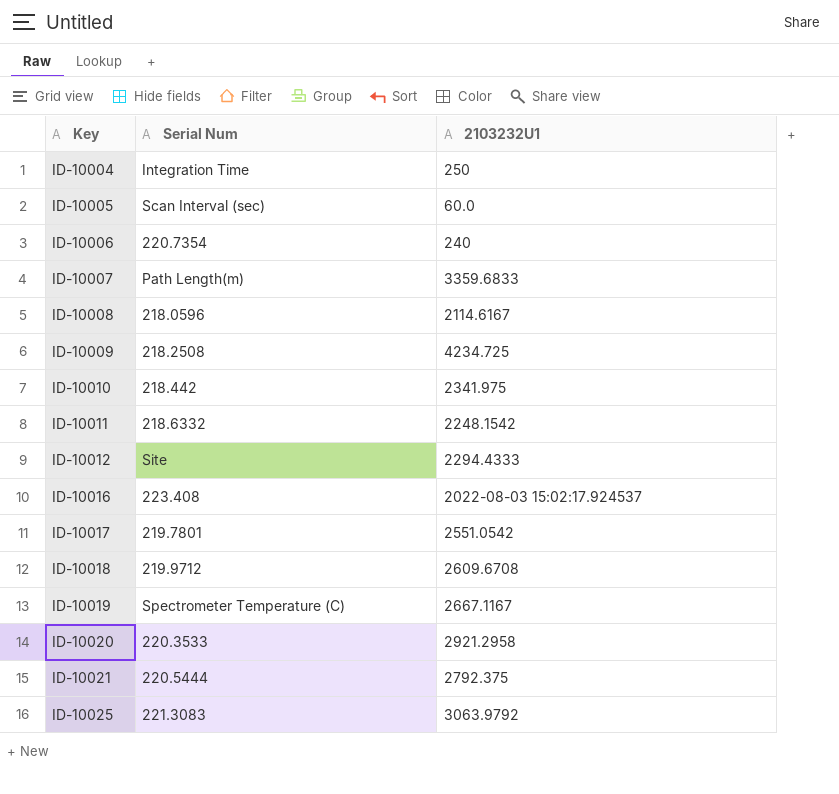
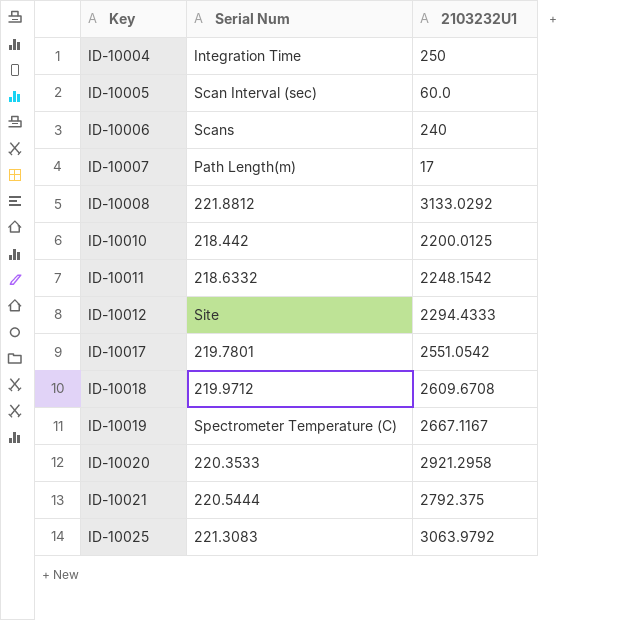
row ID-10009: 218.2508 | 4234.725 -> none
row ID-10016: 223.408 | 2022-08-03 15:02:17.924537 -> none
ID-10006 | Serial Num: 220.7354 -> Scans
ID-10007 | 2103232U1: 3359.6833 -> 17
ID-10008 | Serial Num: 218.0596 -> 221.8812
ID-10008 | 2103232U1: 2114.6167 -> 3133.0292
ID-10010 | 2103232U1: 2341.975 -> 2200.0125

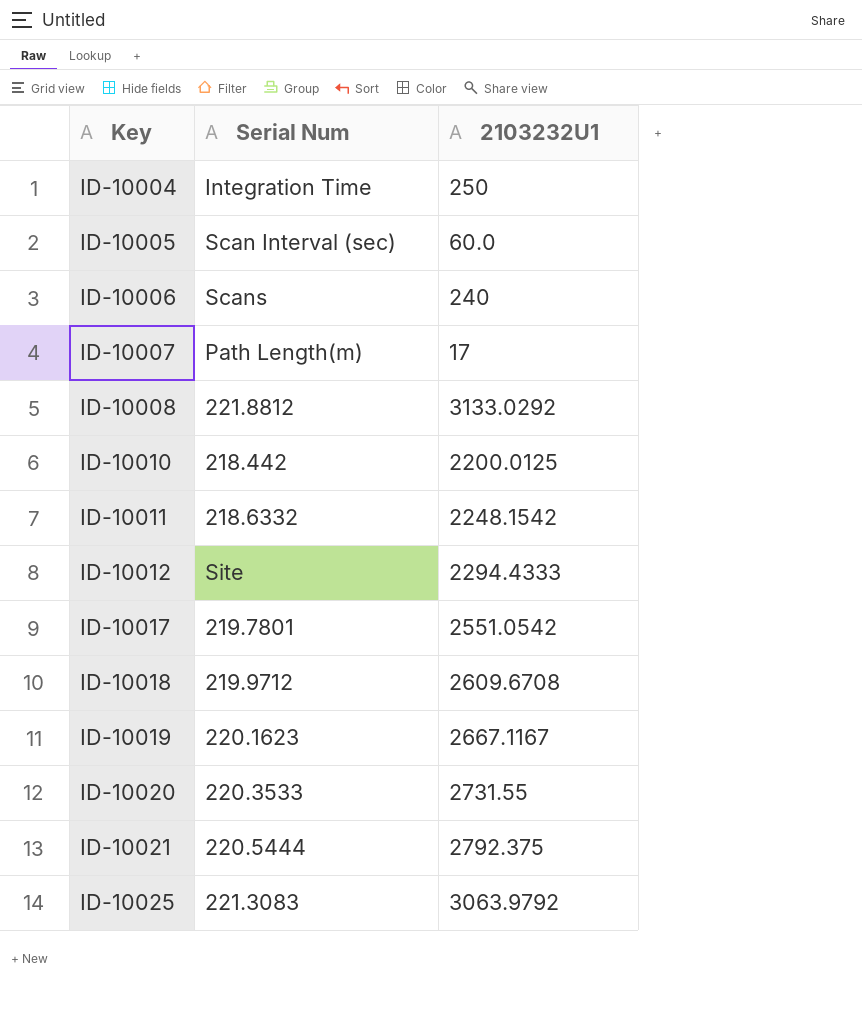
ID-10019 | Serial Num: Spectrometer Temperature (C) -> 220.1623
ID-10020 | 2103232U1: 2921.2958 -> 2731.55

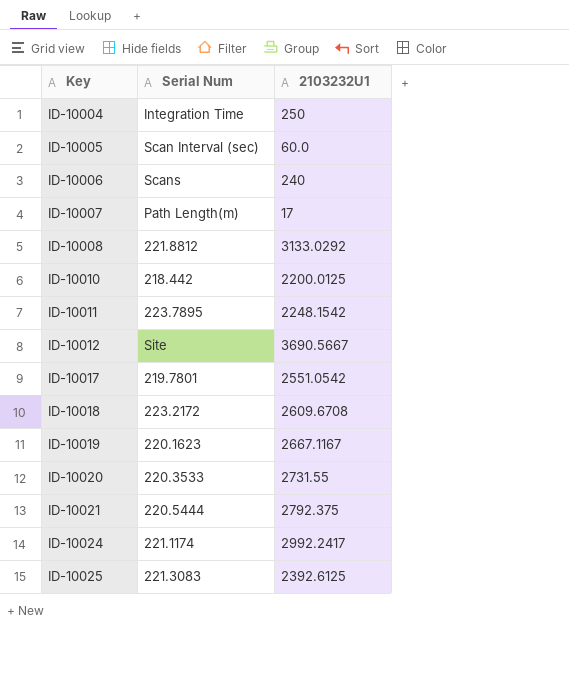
ID-10011 | Serial Num: 218.6332 -> 223.7895
ID-10012 | 2103232U1: 2294.4333 -> 3690.5667
ID-10018 | Serial Num: 219.9712 -> 223.2172
row ID-10024: none -> 221.1174 | 2992.2417
ID-10025 | 2103232U1: 3063.9792 -> 2392.6125

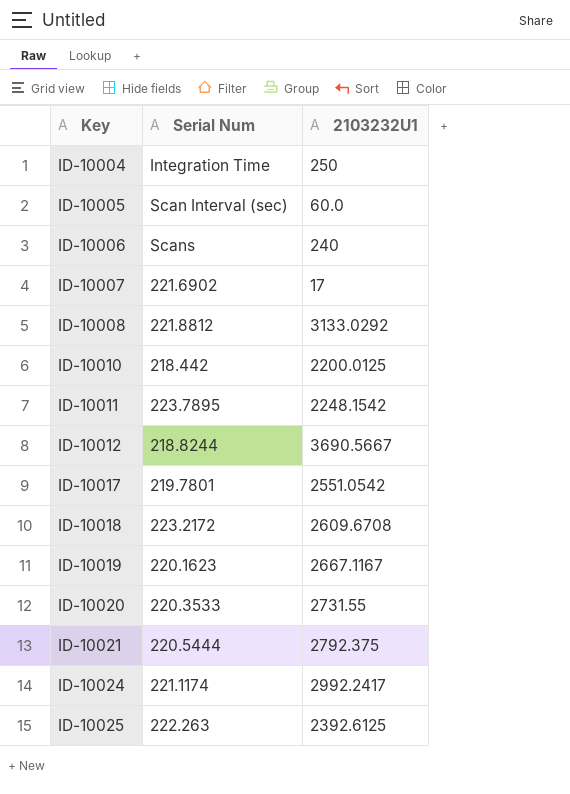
ID-10007 | Serial Num: Path Length(m) -> 221.6902
ID-10012 | Serial Num: Site -> 218.8244
ID-10025 | Serial Num: 221.3083 -> 222.263

